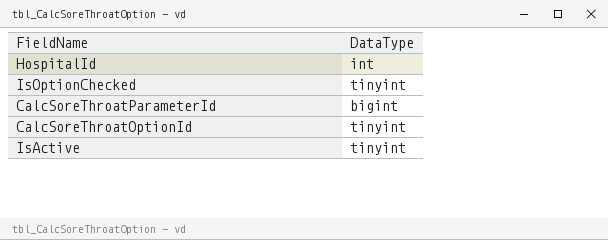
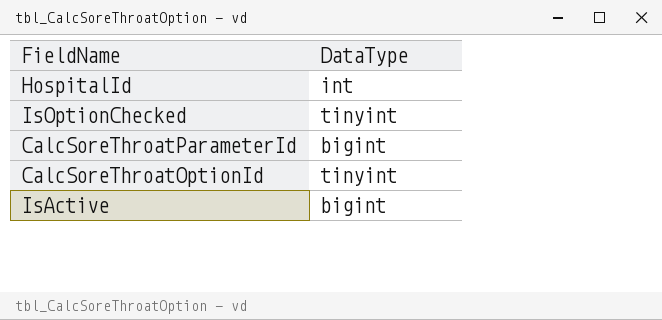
IsActive | DataType: tinyint -> bigint

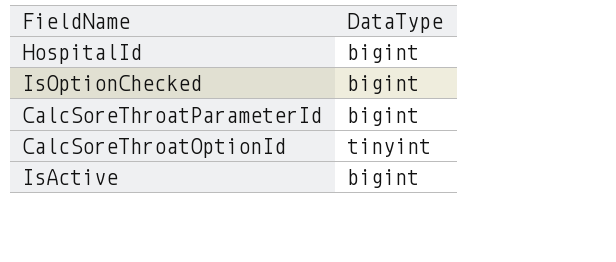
HospitalId | DataType: int -> bigint
IsOptionChecked | DataType: tinyint -> bigint

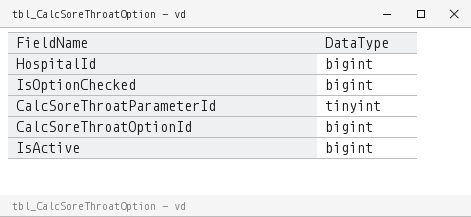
CalcSoreThroatParameterId | DataType: bigint -> tinyint
CalcSoreThroatOptionId | DataType: tinyint -> bigint

